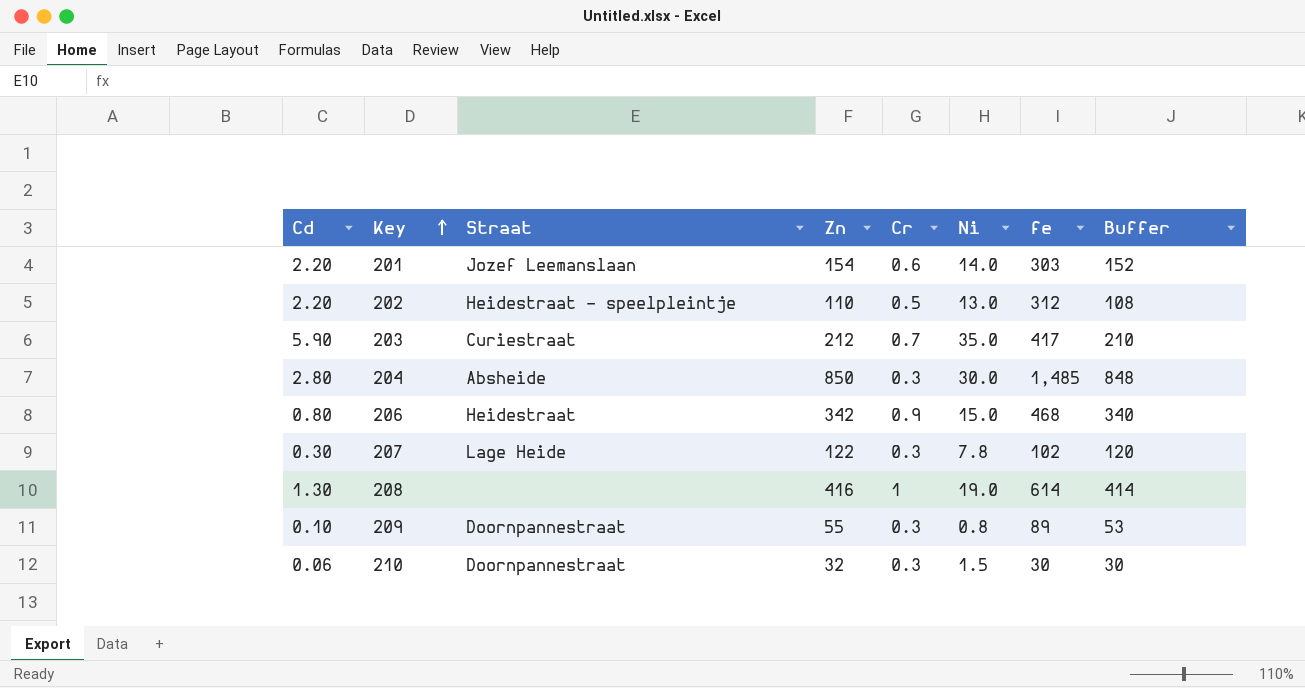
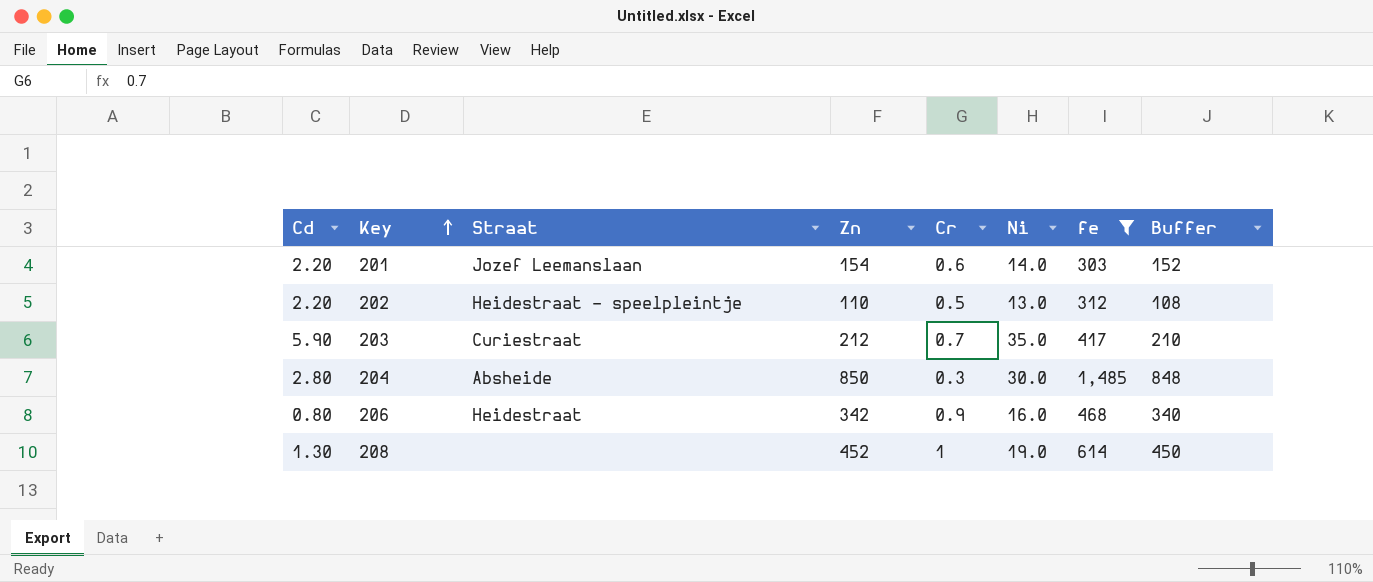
filter: none -> fe >= 303
206 | Ni: 15.0 -> 16.0
208 | Zn: 416 -> 452
208 | Buffer: 414 -> 450

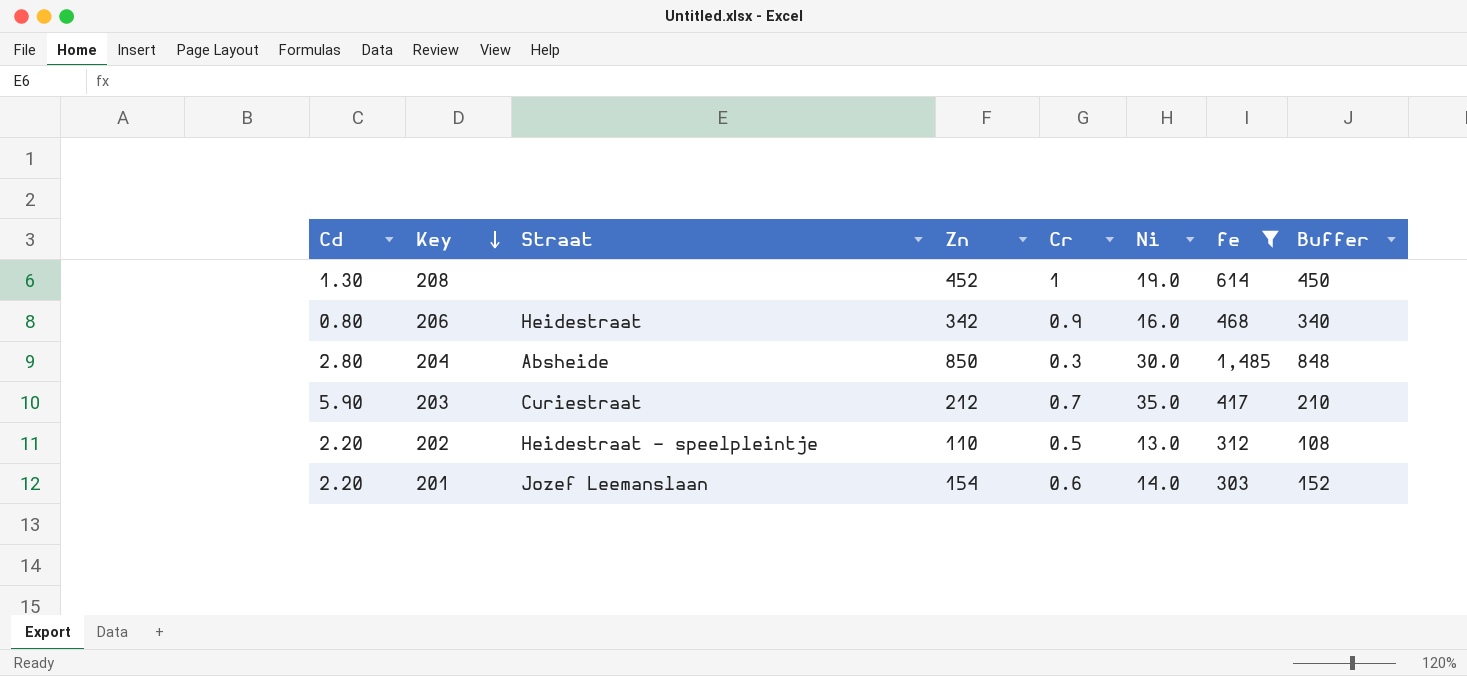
row order: Key ascending -> Key descending

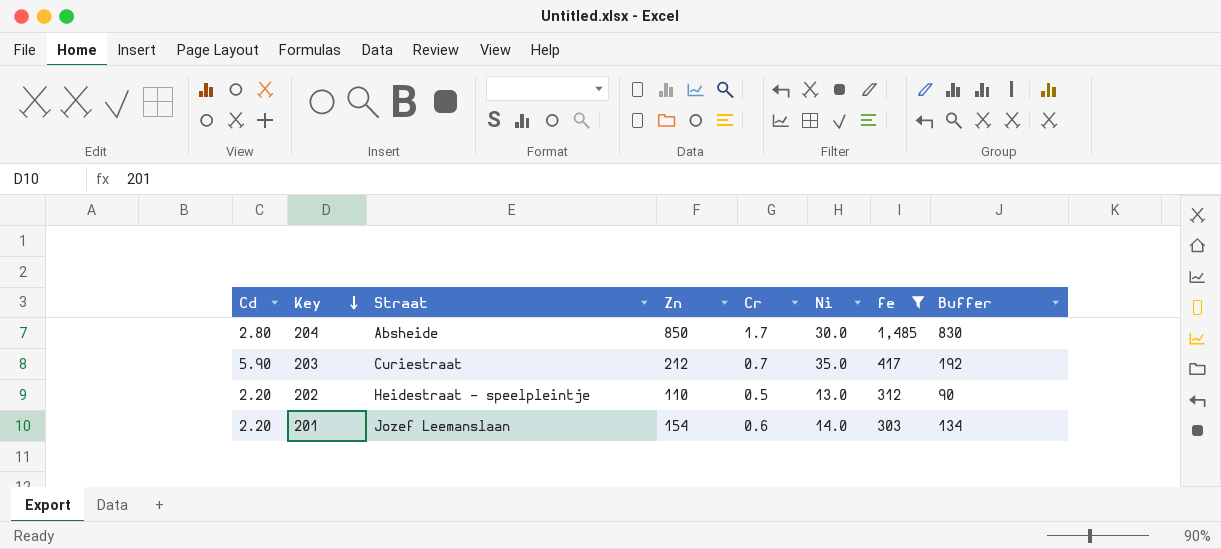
column Buffer | formula: [Zn] - 2 -> [Zn] - 20
row 208: 1.30 | none | 452 | 1 | 19.0 | 614 | 450 -> none
row 206: 0.80 | Heidestraat | 342 | 0.9 | 16.0 | 468 | 340 -> none
204 | Cr: 0.3 -> 1.7

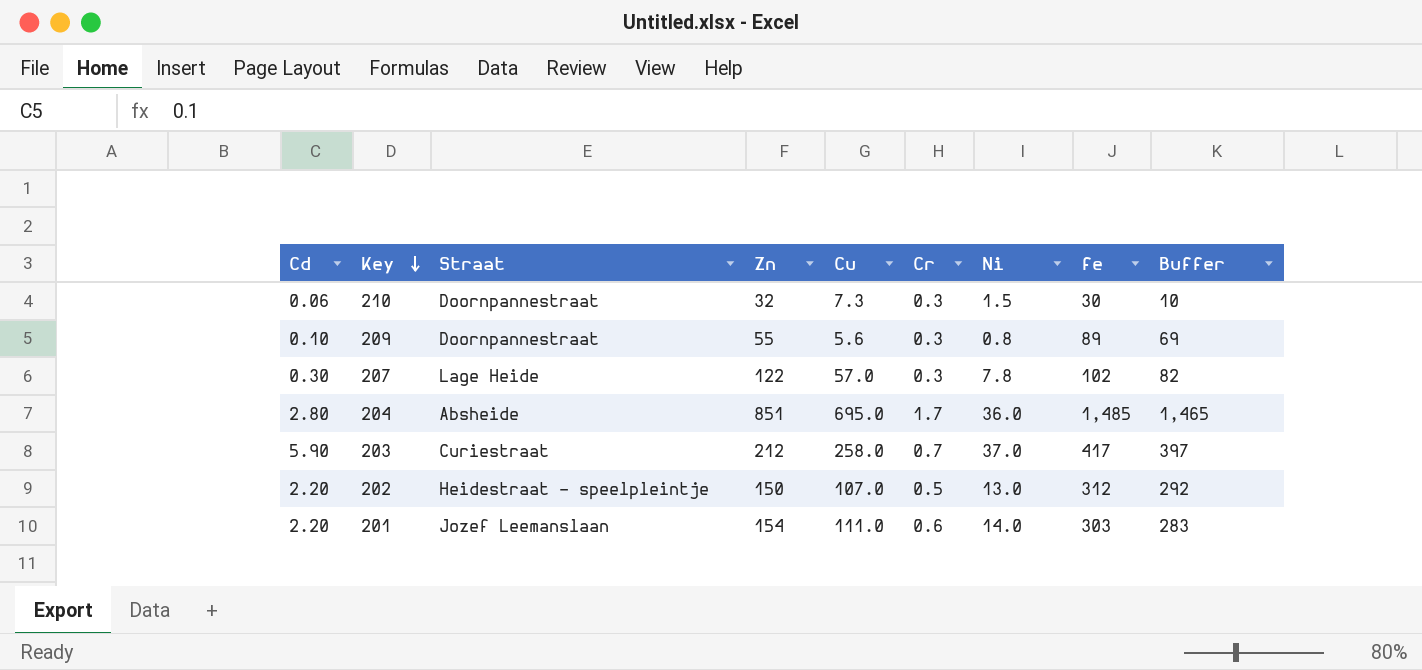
filter: fe >= 303 -> none
column Cu | position: none -> 5
column Buffer | formula: [Zn] - 20 -> [fe] - 20
204 | Zn: 850 -> 851
204 | Ni: 30.0 -> 36.0
203 | Ni: 35.0 -> 37.0
202 | Zn: 110 -> 150

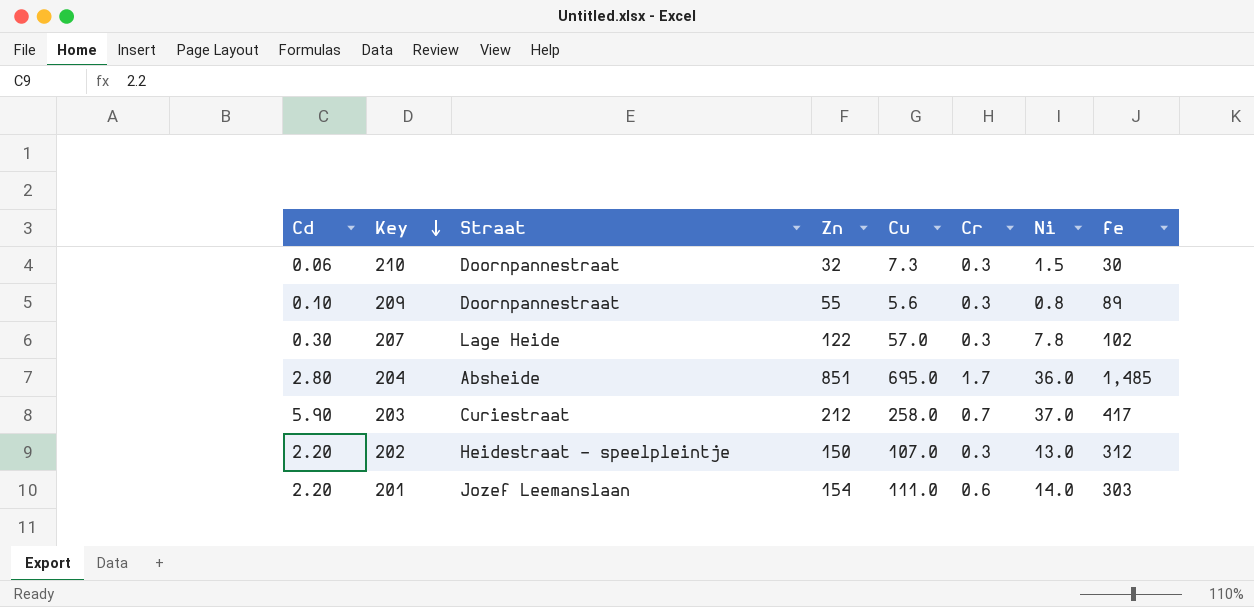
column Buffer | formula: [fe] - 20 -> none
202 | Cr: 0.5 -> 0.3

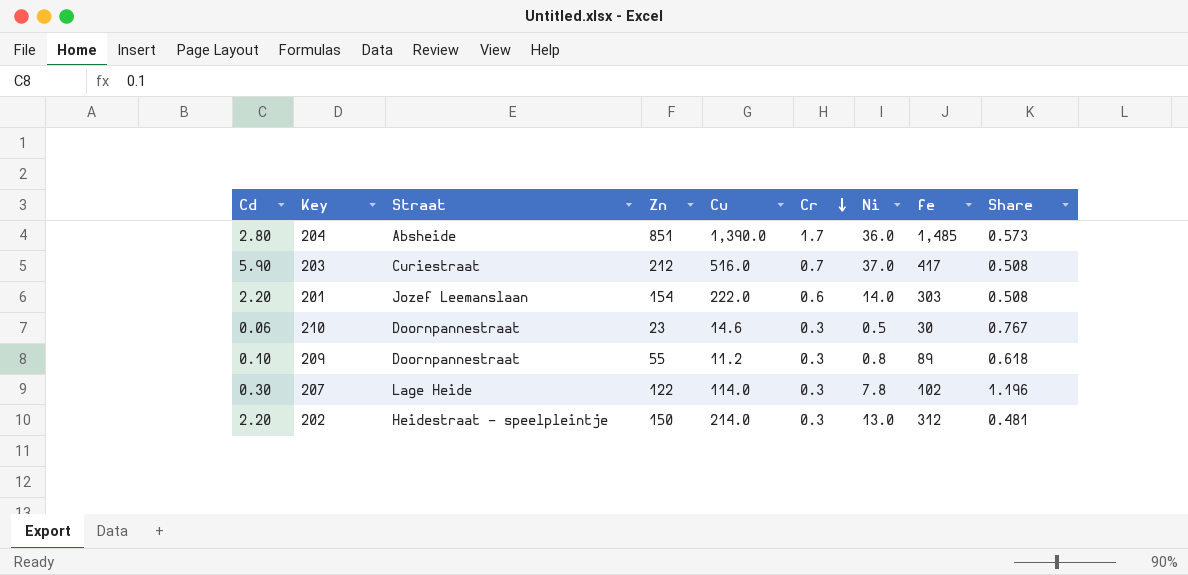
row order: Key descending -> Cr descending
column Share | formula: none -> [Zn] / [fe]
204 | Cu: 695.0 -> 1,390.0
203 | Cu: 258.0 -> 516.0
201 | Cu: 111.0 -> 222.0
210 | Zn: 32 -> 23
210 | Cu: 7.3 -> 14.6
210 | Ni: 1.5 -> 0.5
209 | Cu: 5.6 -> 11.2
207 | Cu: 57.0 -> 114.0
202 | Cu: 107.0 -> 214.0

